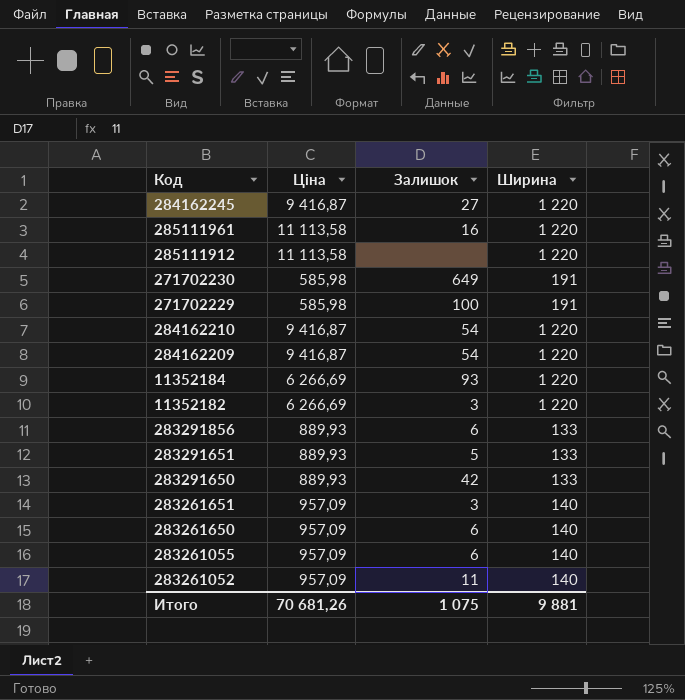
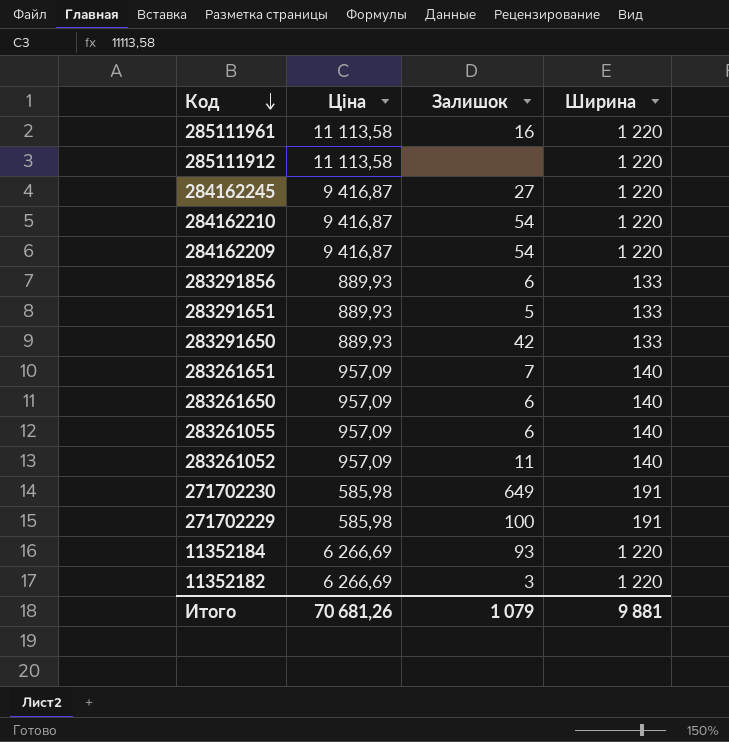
row order: none -> Код descending
283261651 | Залишок: 3 -> 7
Итого | Залишок: 1 075 -> 1 079

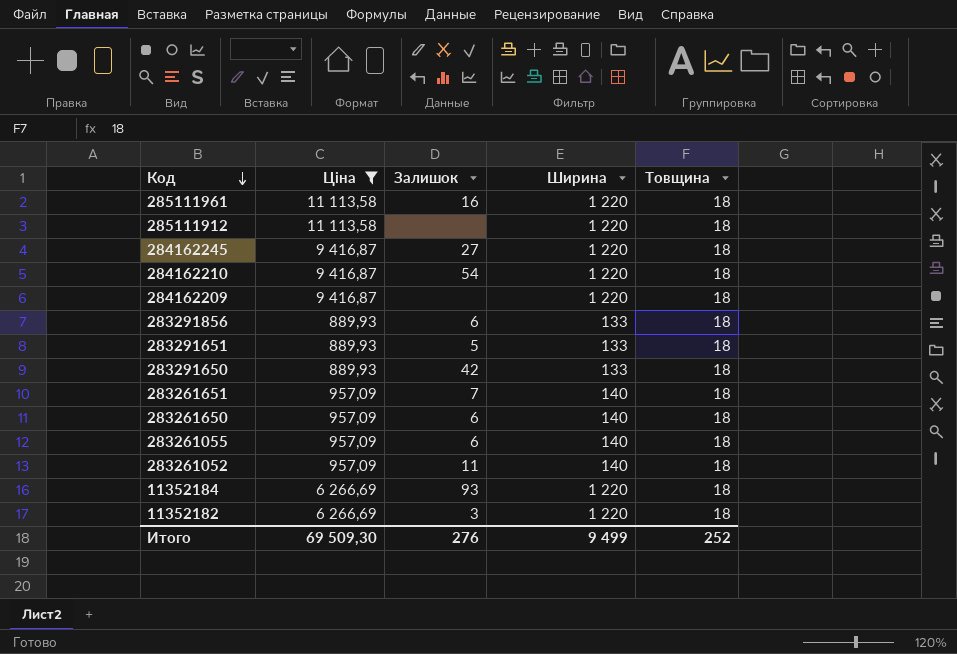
filter: none -> Ціна != 585,98
column Товщина | position: none -> 5
284162209 | Залишок: 54 -> none
Итого | Ціна: 70 681,26 -> 69 509,30
Итого | Залишок: 1 079 -> 276
Итого | Ширина: 9 881 -> 9 499

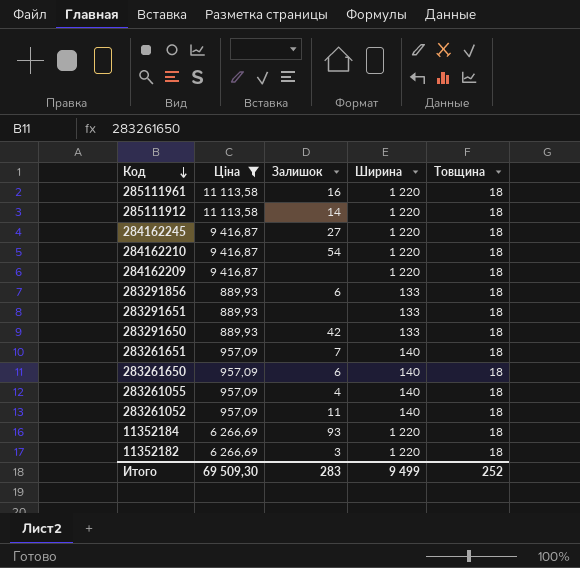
285111912 | Залишок: none -> 14
283291651 | Залишок: 5 -> none
283261055 | Залишок: 6 -> 4
Итого | Залишок: 276 -> 283

